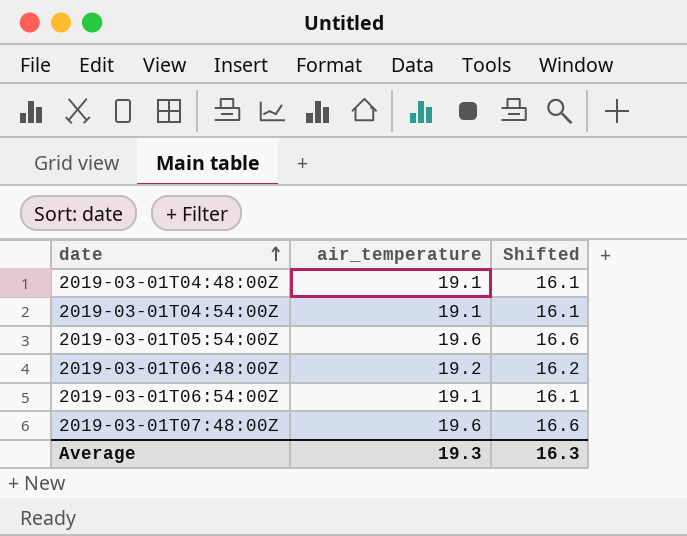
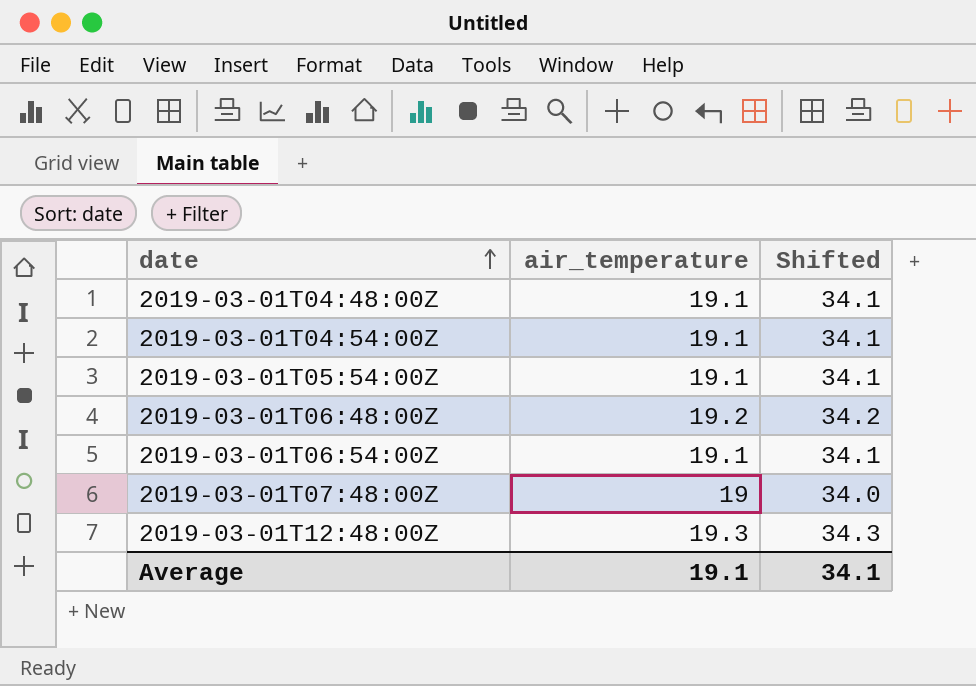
column Shifted | formula: [air_temperature] - 3 -> [air_temperature] + 15
2019-03-01T05:54:00Z | air_temperature: 19.6 -> 19.1
2019-03-01T07:48:00Z | air_temperature: 19.6 -> 19
row 2019-03-01T12:48:00Z: none -> 19.3 | 34.3
Average | air_temperature: 19.3 -> 19.1
Average | Shifted: 16.3 -> 34.1

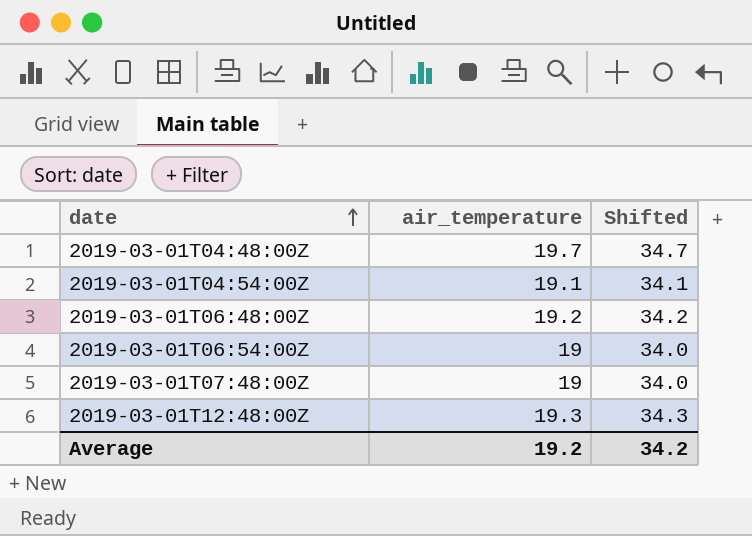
row 2019-03-01T05:54:00Z: 19.1 | 34.1 -> none
2019-03-01T04:48:00Z | air_temperature: 19.1 -> 19.7
2019-03-01T04:48:00Z | Shifted: 34.1 -> 34.7
2019-03-01T06:54:00Z | air_temperature: 19.1 -> 19
2019-03-01T06:54:00Z | Shifted: 34.1 -> 34.0
Average | air_temperature: 19.1 -> 19.2
Average | Shifted: 34.1 -> 34.2

